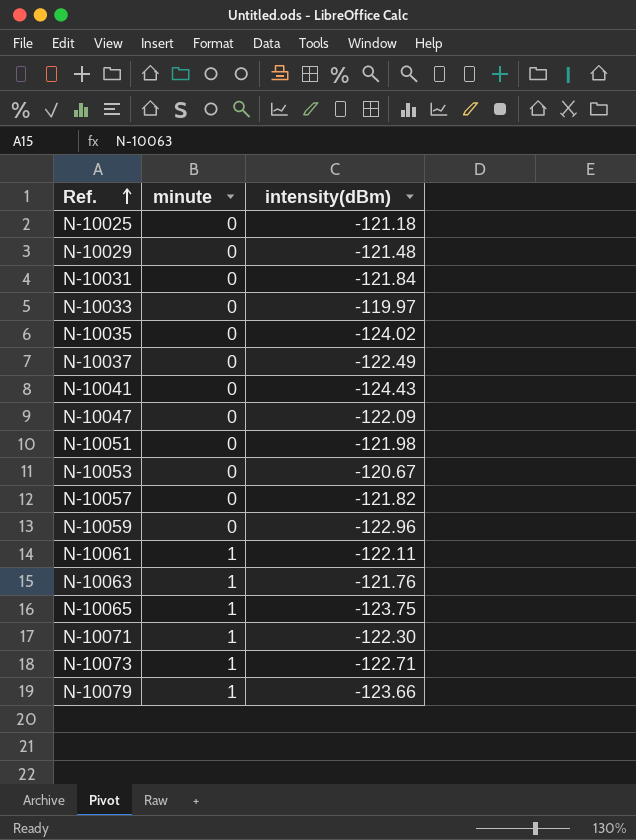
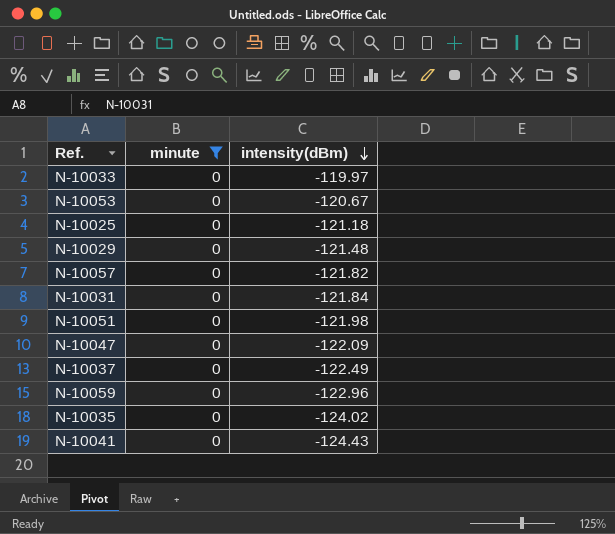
filter: none -> minute = 0
row order: Ref. ascending -> intensity(dBm) descending

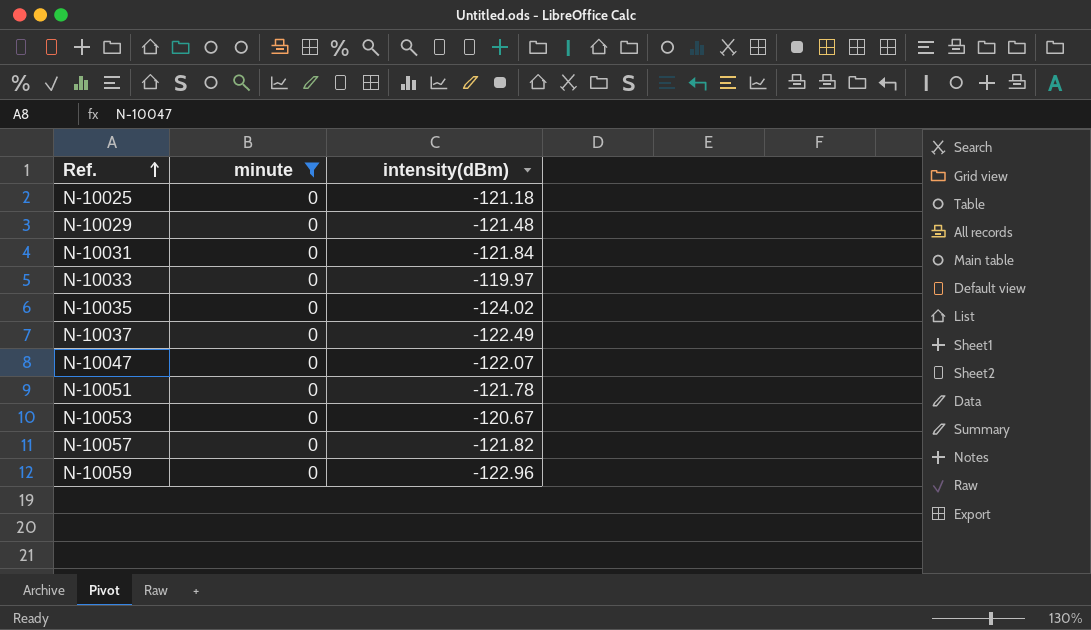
row order: intensity(dBm) descending -> Ref. ascending
row N-10041: 0 | -124.43 -> none
N-10047 | intensity(dBm): -122.09 -> -122.07
N-10051 | intensity(dBm): -121.98 -> -121.78

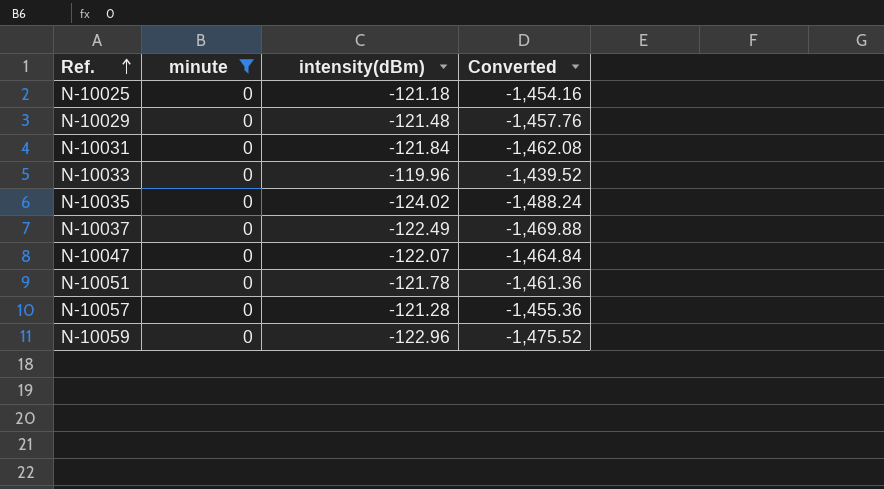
column Converted | formula: none -> [intensity(dBm)] * 12
row N-10053: 0 | -120.67 -> none
N-10033 | intensity(dBm): -119.97 -> -119.96
N-10057 | intensity(dBm): -121.82 -> -121.28

